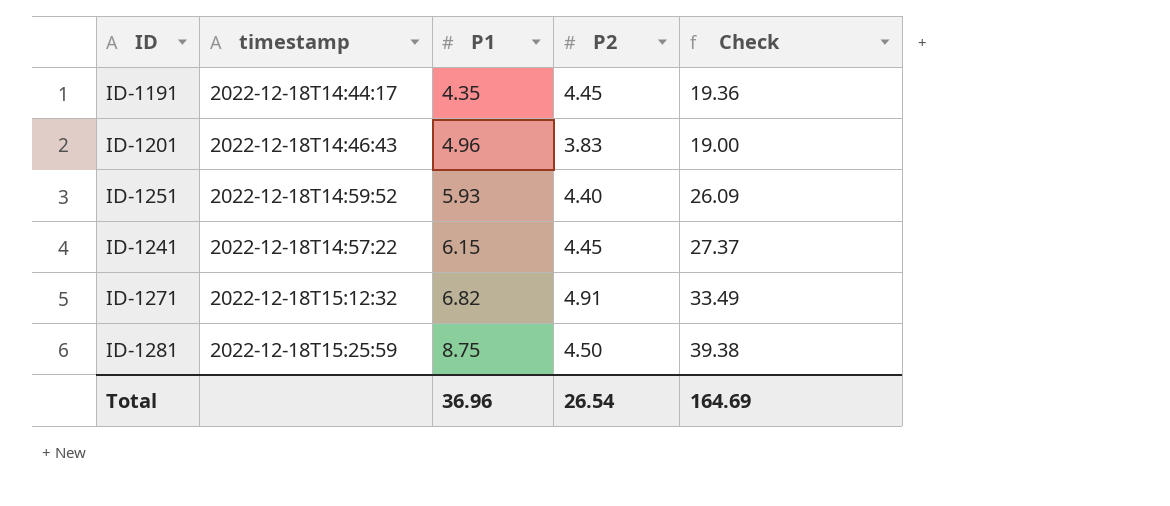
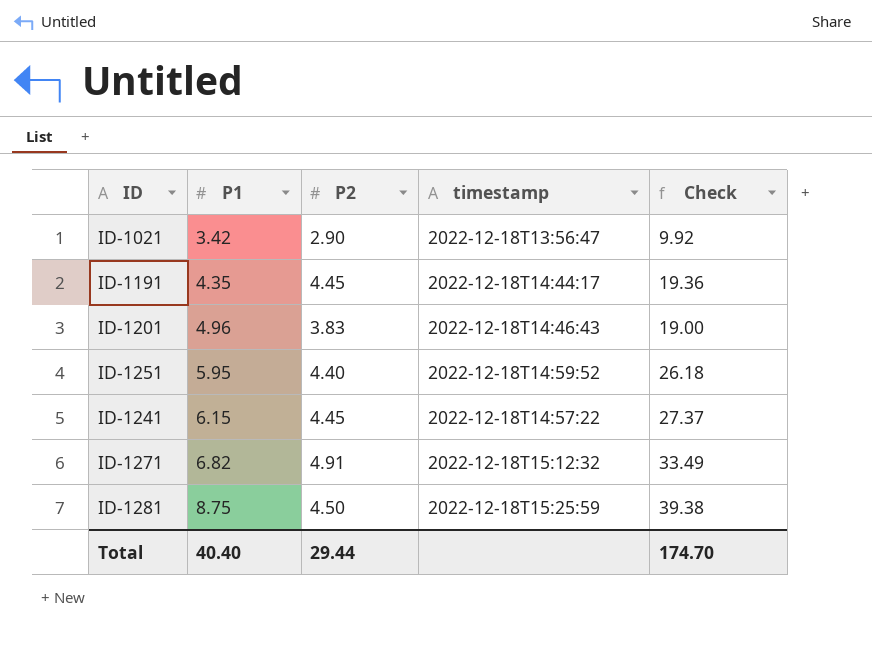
column timestamp | position: 2 -> 4
row ID-1021: none -> 3.42 | 2.90 | 2022-12-18T13:56:47 | 9.92
ID-1251 | P1: 5.93 -> 5.95
ID-1251 | Check: 26.09 -> 26.18
Total | P1: 36.96 -> 40.40
Total | P2: 26.54 -> 29.44
Total | Check: 164.69 -> 174.70

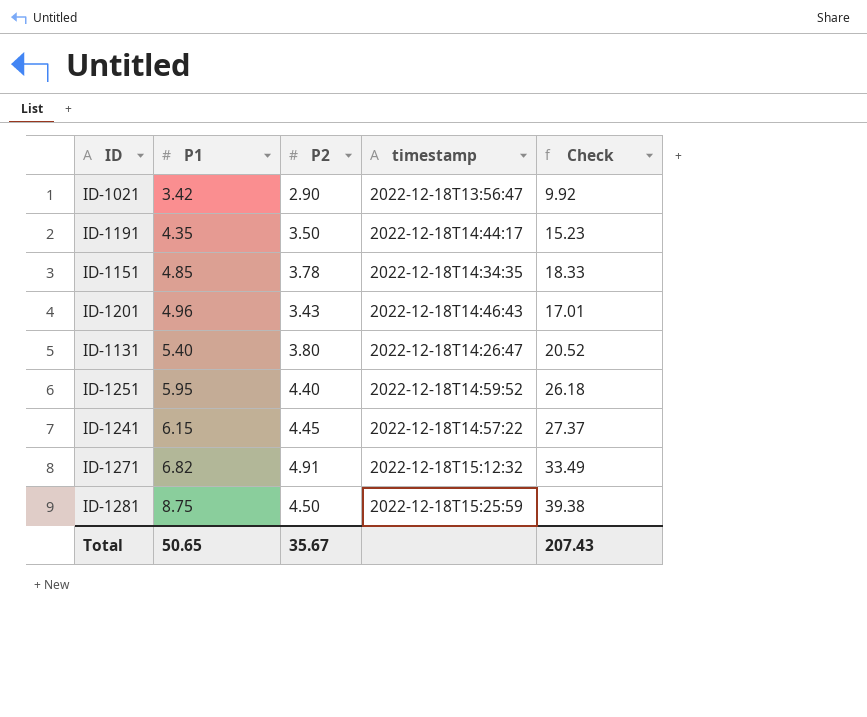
ID-1191 | P2: 4.45 -> 3.50
ID-1191 | Check: 19.36 -> 15.23
row ID-1151: none -> 4.85 | 3.78 | 2022-12-18T14:34:35 | 18.33
ID-1201 | P2: 3.83 -> 3.43
ID-1201 | Check: 19.00 -> 17.01
row ID-1131: none -> 5.40 | 3.80 | 2022-12-18T14:26:47 | 20.52
Total | P1: 40.40 -> 50.65
Total | P2: 29.44 -> 35.67
Total | Check: 174.70 -> 207.43

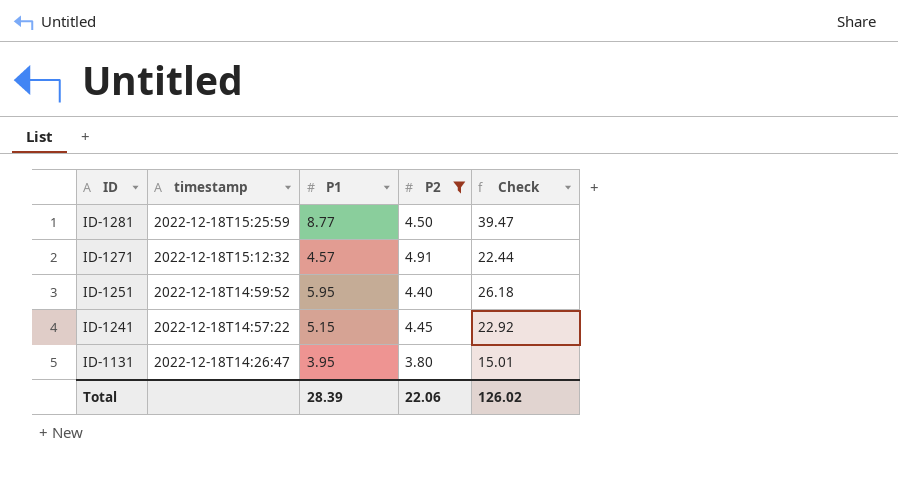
filter: none -> P2 >= 3.80
row order: P1 ascending -> ID descending
column timestamp | position: 4 -> 2
ID-1281 | P1: 8.75 -> 8.77
ID-1281 | Check: 39.38 -> 39.47
ID-1271 | P1: 6.82 -> 4.57
ID-1271 | Check: 33.49 -> 22.44
ID-1241 | P1: 6.15 -> 5.15
ID-1241 | Check: 27.37 -> 22.92
ID-1131 | P1: 5.40 -> 3.95
ID-1131 | Check: 20.52 -> 15.01
Total | P1: 50.65 -> 28.39
Total | P2: 35.67 -> 22.06
Total | Check: 207.43 -> 126.02

